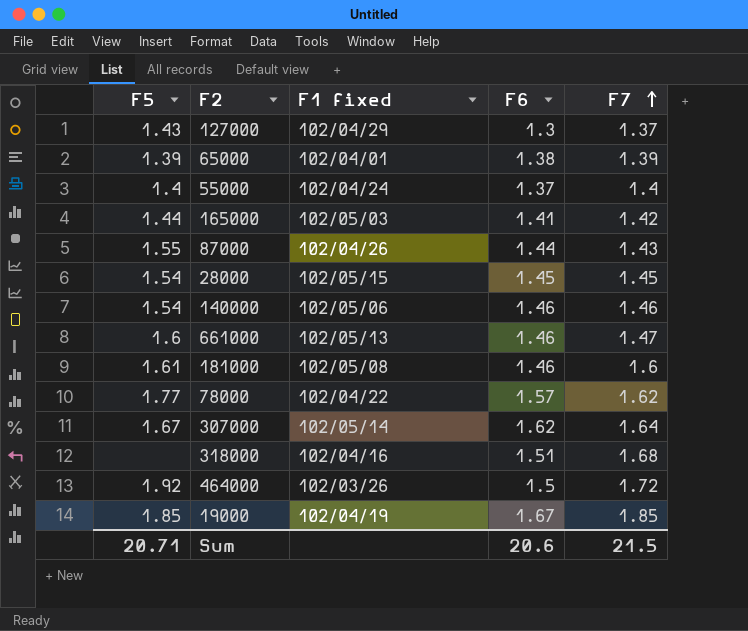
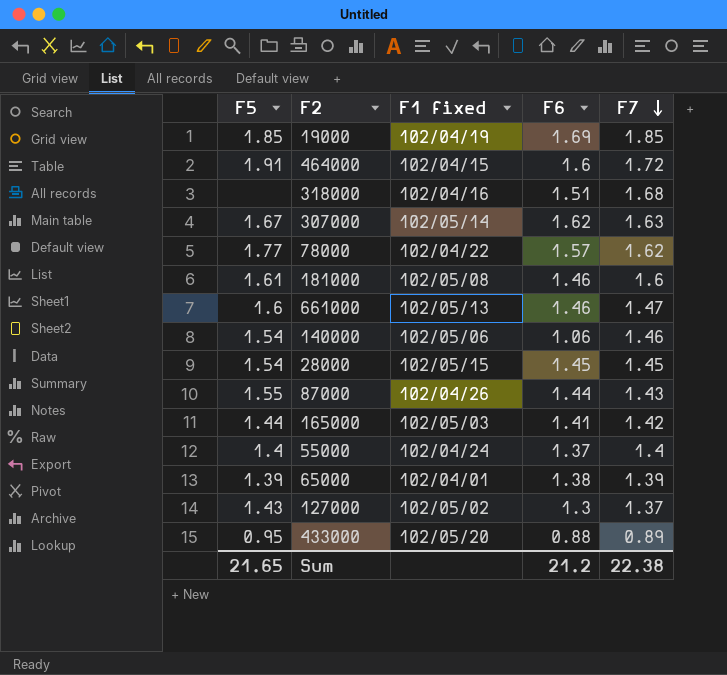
row order: F7 ascending -> F7 descending
19000 | F6: 1.67 -> 1.69
464000 | F5: 1.92 -> 1.91
464000 | F1 fixed: 102/03/26 -> 102/04/15
464000 | F6: 1.5 -> 1.6
307000 | F7: 1.64 -> 1.63
140000 | F6: 1.46 -> 1.06
127000 | F1 fixed: 102/04/29 -> 102/05/02
row 433000: none -> 0.95 | 102/05/20 | 0.88 | 0.89
Sum | F5: 20.71 -> 21.65
Sum | F6: 20.6 -> 21.2
Sum | F7: 21.5 -> 22.38

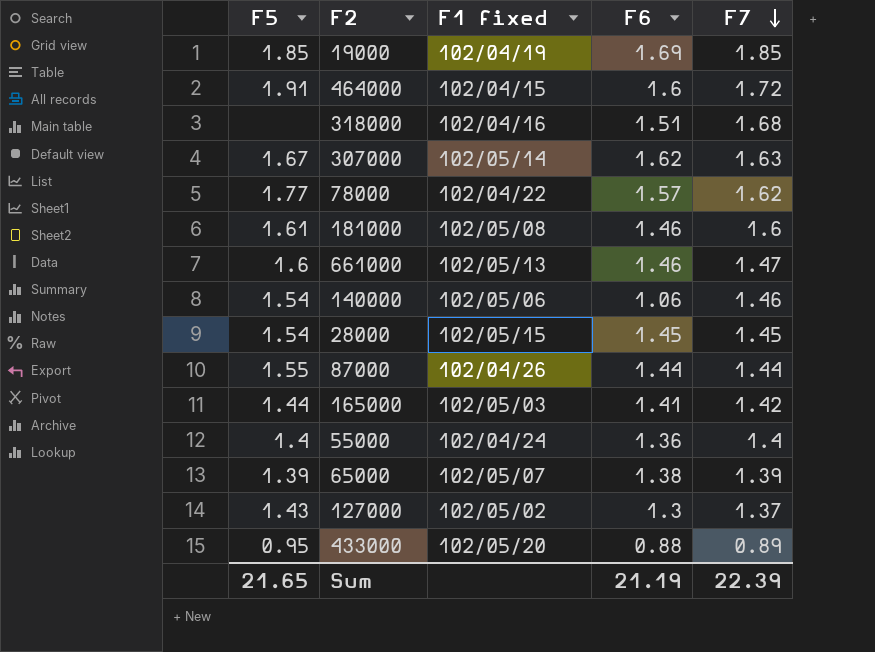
87000 | F7: 1.43 -> 1.44
55000 | F6: 1.37 -> 1.36
65000 | F1 fixed: 102/04/01 -> 102/05/07
Sum | F6: 21.2 -> 21.19
Sum | F7: 22.38 -> 22.39

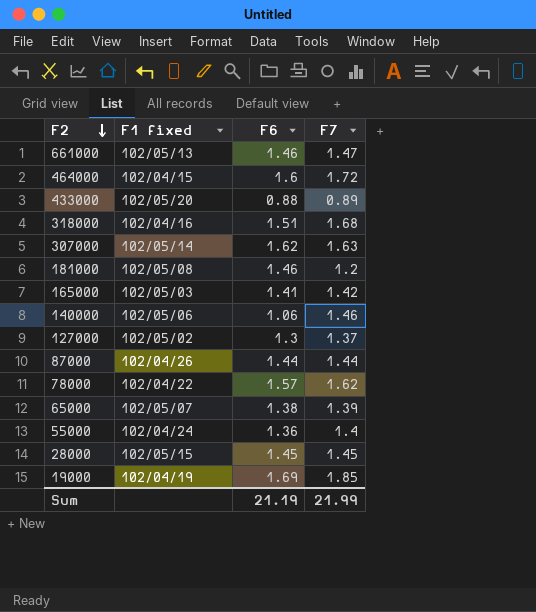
row order: F7 descending -> F2 descending
column F5 | position: 1 -> none
181000 | F7: 1.6 -> 1.2
Sum | F7: 22.39 -> 21.99

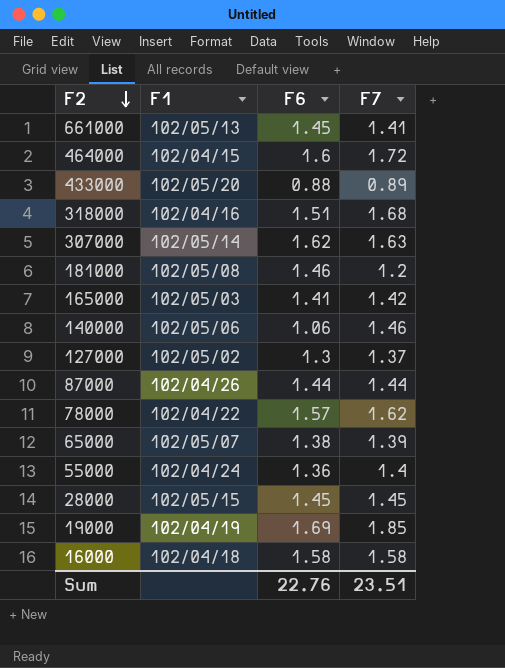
column name: F1 fixed -> F1
661000 | F6: 1.46 -> 1.45
661000 | F7: 1.47 -> 1.41
row 16000: none -> 102/04/18 | 1.58 | 1.58
Sum | F6: 21.19 -> 22.76
Sum | F7: 21.99 -> 23.51

